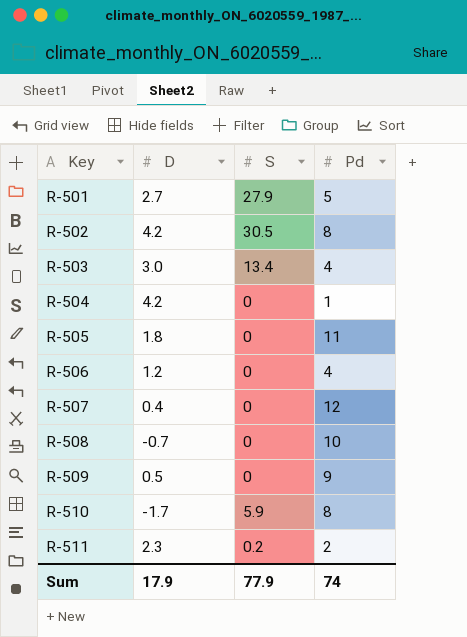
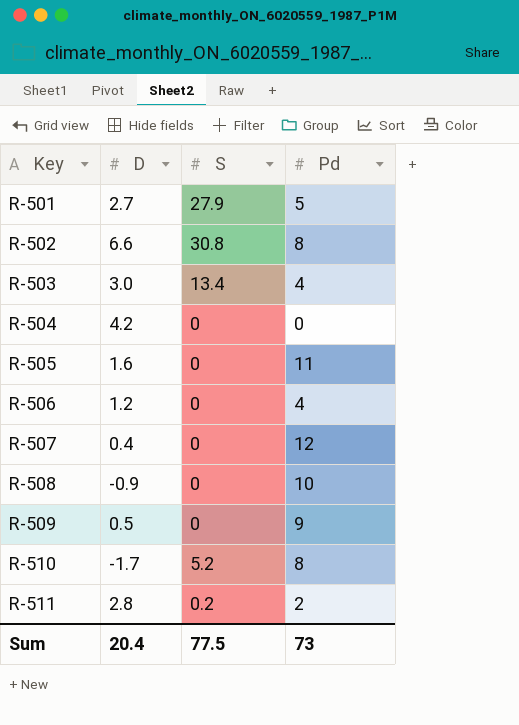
R-502 | D: 4.2 -> 6.6
R-502 | S: 30.5 -> 30.8
R-504 | Pd: 1 -> 0
R-505 | D: 1.8 -> 1.6
R-508 | D: -0.7 -> -0.9
R-510 | S: 5.9 -> 5.2
R-511 | D: 2.3 -> 2.8
Sum | D: 17.9 -> 20.4
Sum | S: 77.9 -> 77.5
Sum | Pd: 74 -> 73

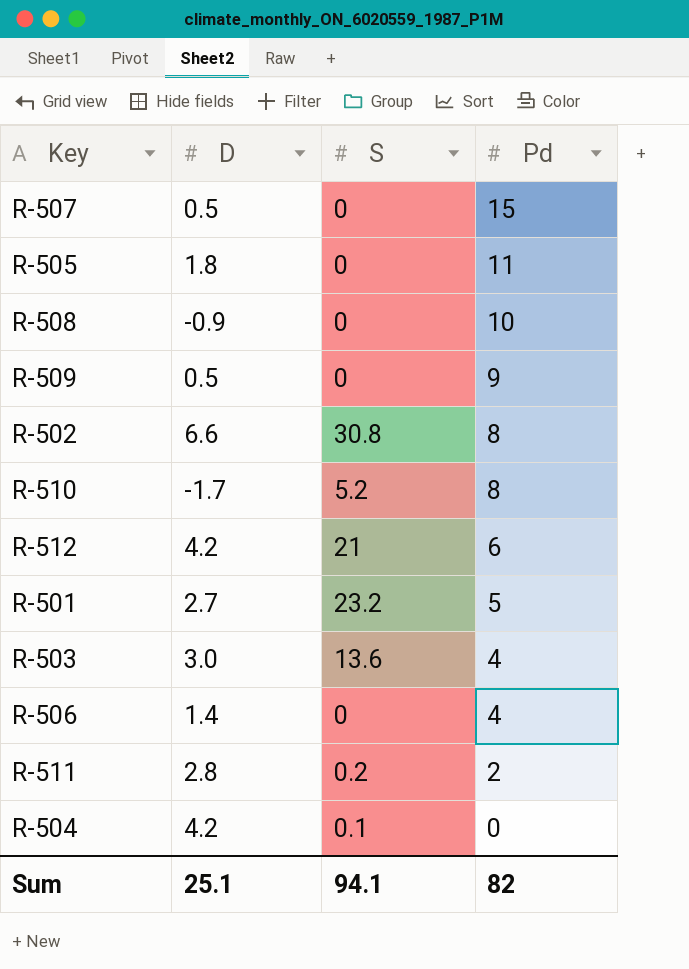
row order: Key ascending -> Pd descending
R-507 | D: 0.4 -> 0.5
R-507 | Pd: 12 -> 15
R-505 | D: 1.6 -> 1.8
row R-512: none -> 4.2 | 21 | 6
R-501 | S: 27.9 -> 23.2
R-503 | S: 13.4 -> 13.6
R-506 | D: 1.2 -> 1.4
R-504 | S: 0 -> 0.1
Sum | D: 20.4 -> 25.1
Sum | S: 77.5 -> 94.1
Sum | Pd: 73 -> 82

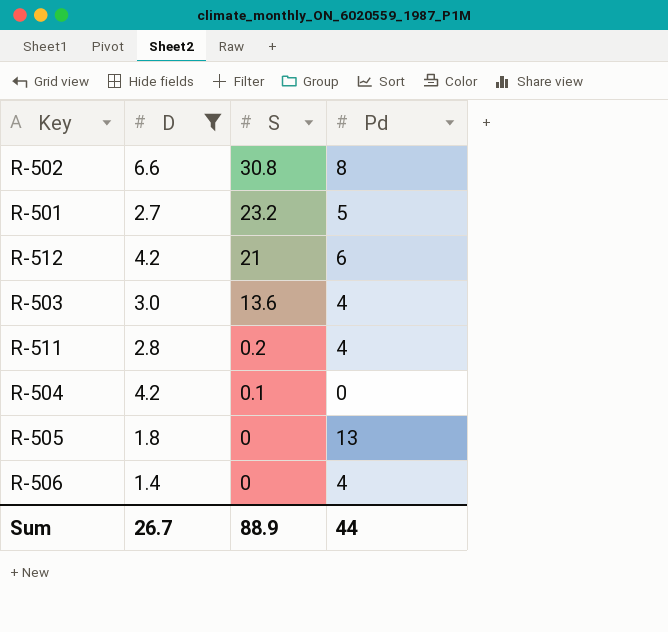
filter: none -> D >= 1.4
row order: Pd descending -> S descending
R-511 | Pd: 2 -> 4
R-505 | Pd: 11 -> 13
Sum | D: 25.1 -> 26.7
Sum | S: 94.1 -> 88.9
Sum | Pd: 82 -> 44

